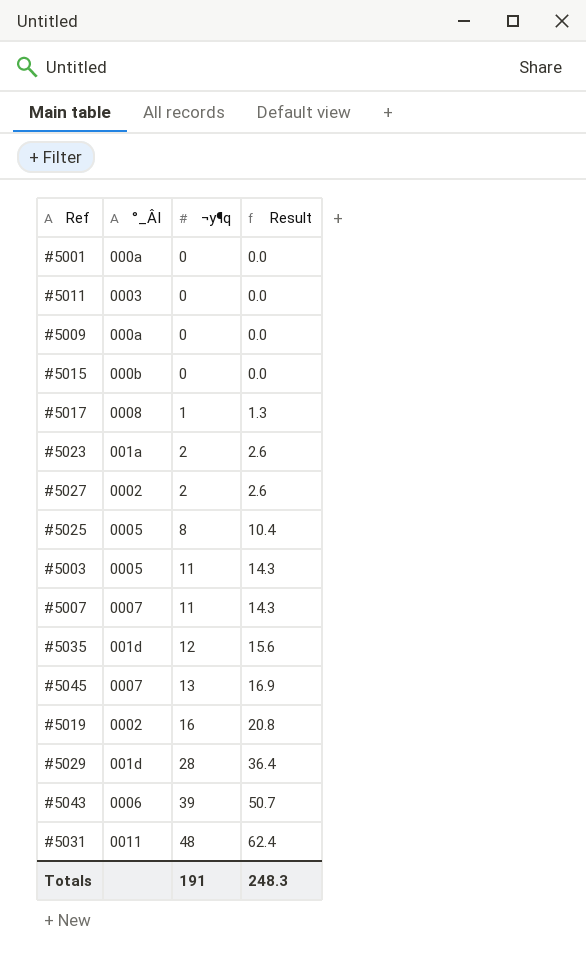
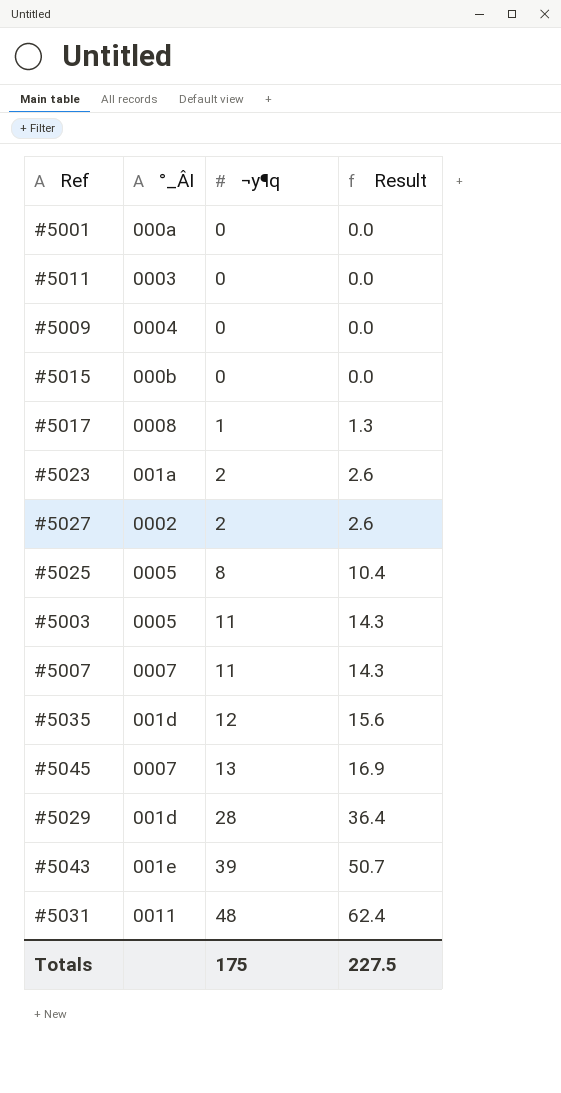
row #5019: 0002 | 16 | 20.8 -> none
#5009 | °_ÂI: 000a -> 0004
#5043 | °_ÂI: 0006 -> 001e
Totals | ¬y¶q: 191 -> 175
Totals | Result: 248.3 -> 227.5

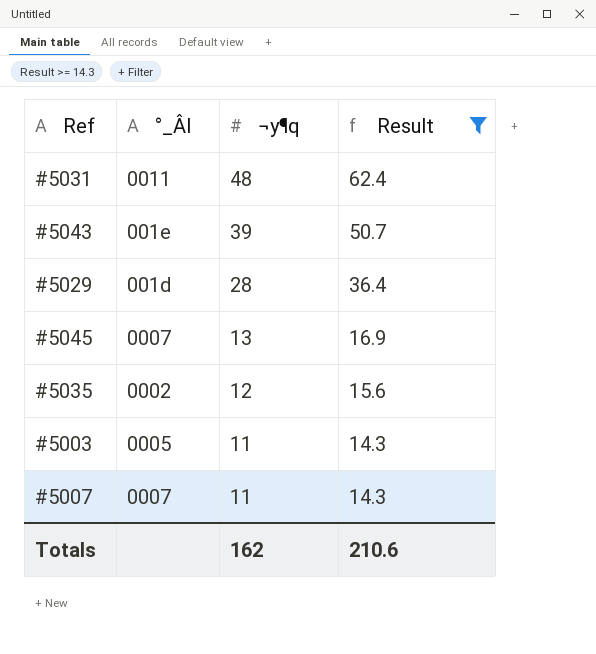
filter: none -> Result >= 14.3
row order: ¬y¶q ascending -> ¬y¶q descending
#5035 | °_ÂI: 001d -> 0002
Totals | ¬y¶q: 175 -> 162
Totals | Result: 227.5 -> 210.6

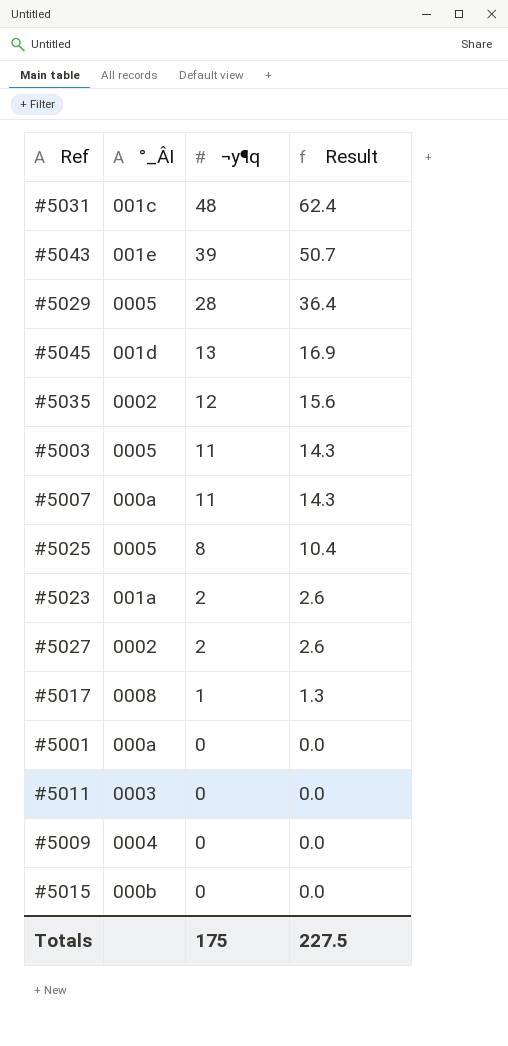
filter: Result >= 14.3 -> none
#5031 | °_ÂI: 0011 -> 001c
#5029 | °_ÂI: 001d -> 0005
#5045 | °_ÂI: 0007 -> 001d
#5007 | °_ÂI: 0007 -> 000a
Totals | ¬y¶q: 162 -> 175
Totals | Result: 210.6 -> 227.5

